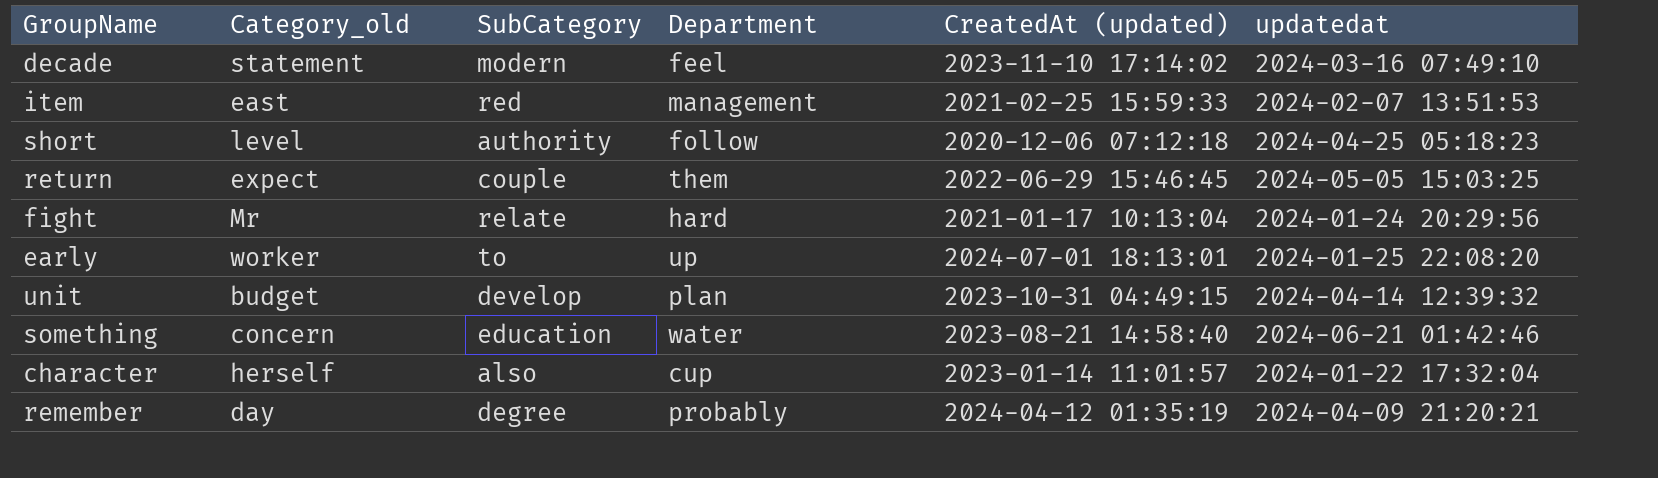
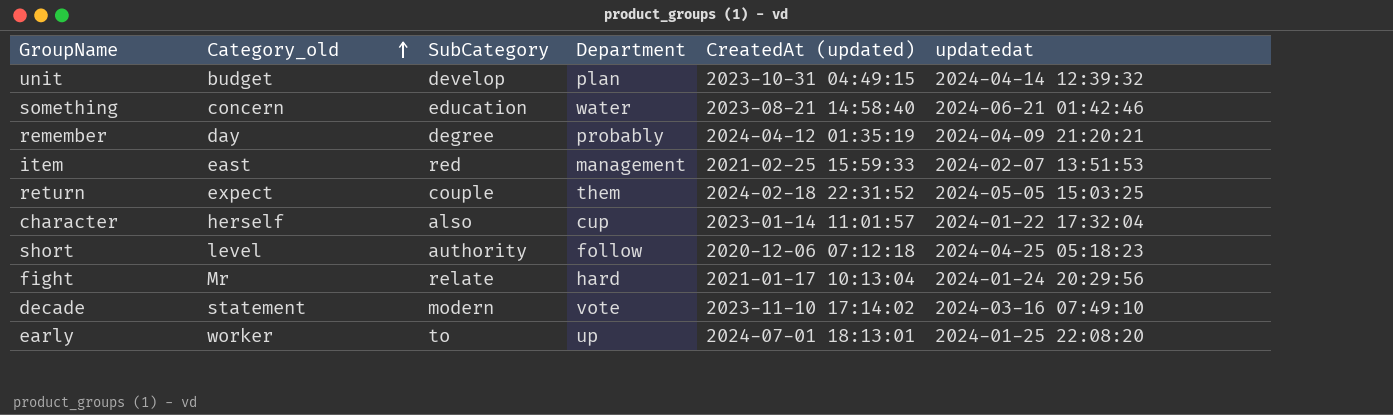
row order: none -> Category_old ascending
return | CreatedAt (updated): 2022-06-29 15:46:45 -> 2024-02-18 22:31:52
decade | Department: feel -> vote

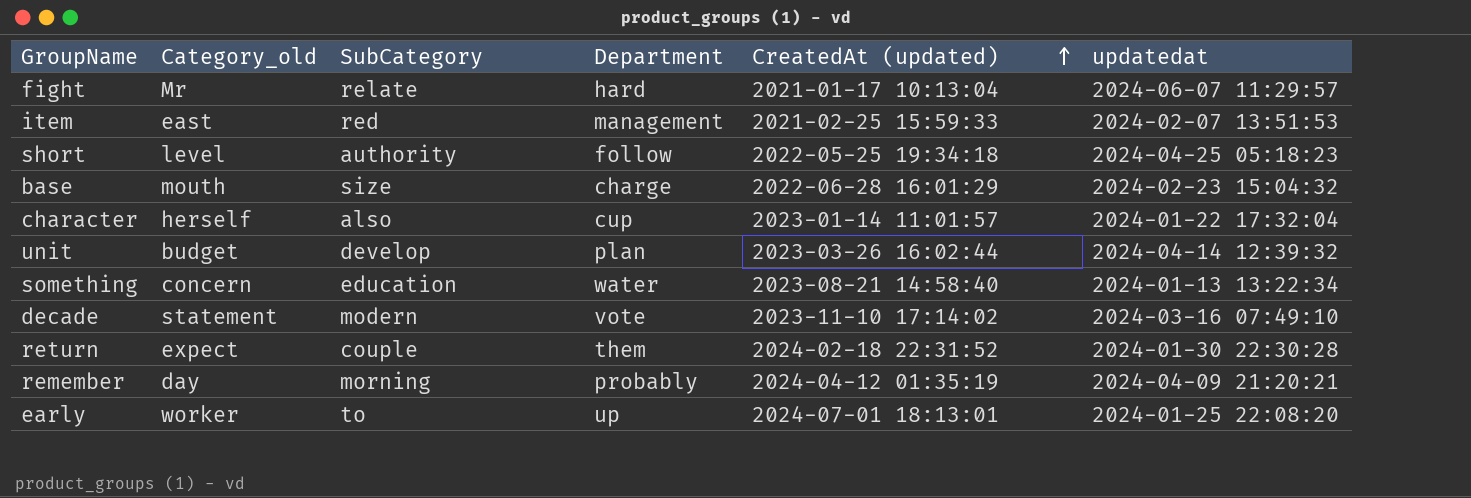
row order: Category_old ascending -> CreatedAt (updated) ascending
fight | updatedat: 2024-01-24 20:29:56 -> 2024-06-07 11:29:57
short | CreatedAt (updated): 2020-12-06 07:12:18 -> 2022-05-25 19:34:18
row base: none -> mouth | size | charge | 2022-06-28 16:01:29 | 2024-02-23 15:04:32
unit | CreatedAt (updated): 2023-10-31 04:49:15 -> 2023-03-26 16:02:44
something | updatedat: 2024-06-21 01:42:46 -> 2024-01-13 13:22:34
return | updatedat: 2024-05-05 15:03:25 -> 2024-01-30 22:30:28
remember | SubCategory: degree -> morning

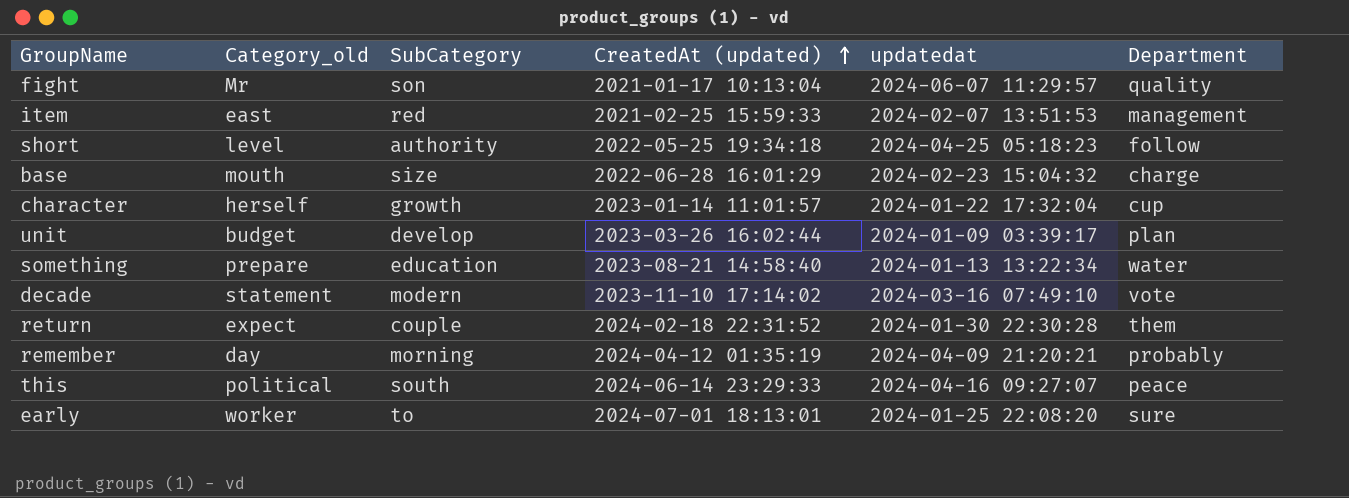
column Department | position: 4 -> 6
fight | SubCategory: relate -> son
fight | Department: hard -> quality
character | SubCategory: also -> growth
unit | updatedat: 2024-04-14 12:39:32 -> 2024-01-09 03:39:17
something | Category_old: concern -> prepare
row this: none -> political | south | 2024-06-14 23:29:33 | 2024-04-16 09:27:07 | peace
early | Department: up -> sure

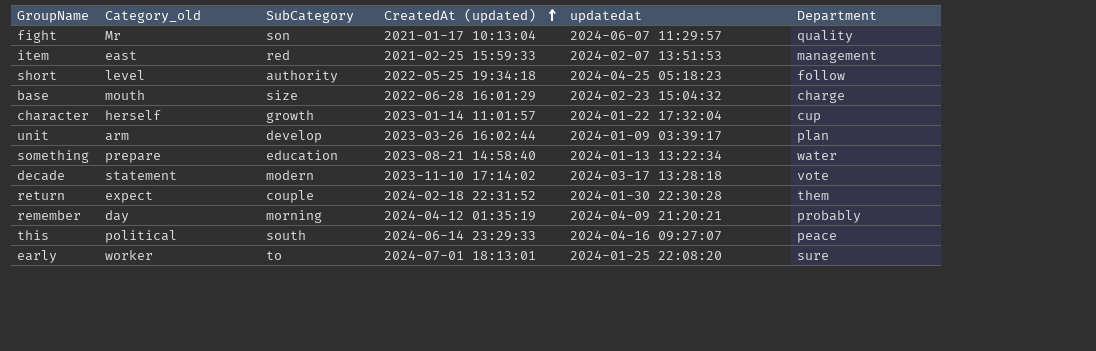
unit | Category_old: budget -> arm
decade | updatedat: 2024-03-16 07:49:10 -> 2024-03-17 13:28:18

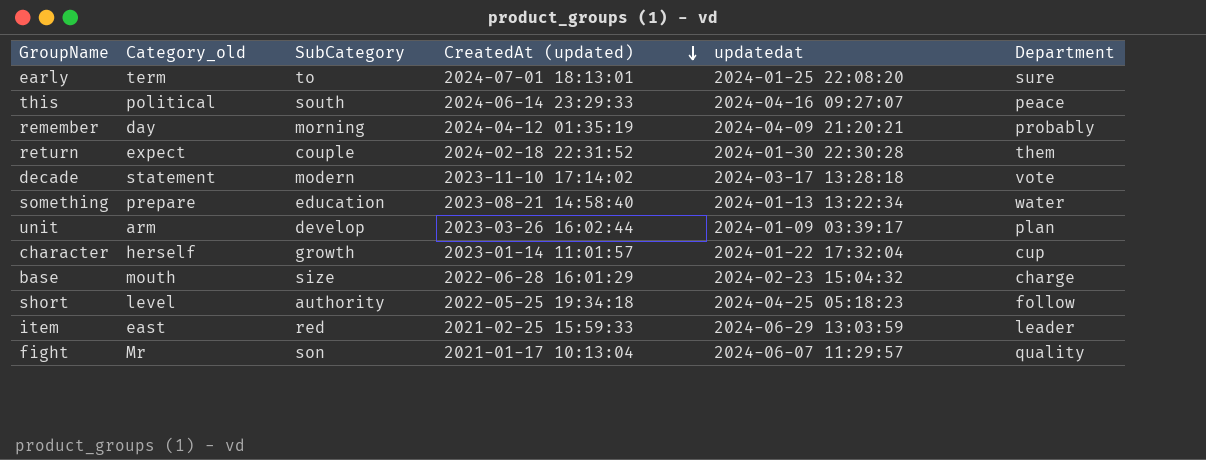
row order: CreatedAt (updated) ascending -> CreatedAt (updated) descending
early | Category_old: worker -> term
item | updatedat: 2024-02-07 13:51:53 -> 2024-06-29 13:03:59
item | Department: management -> leader

